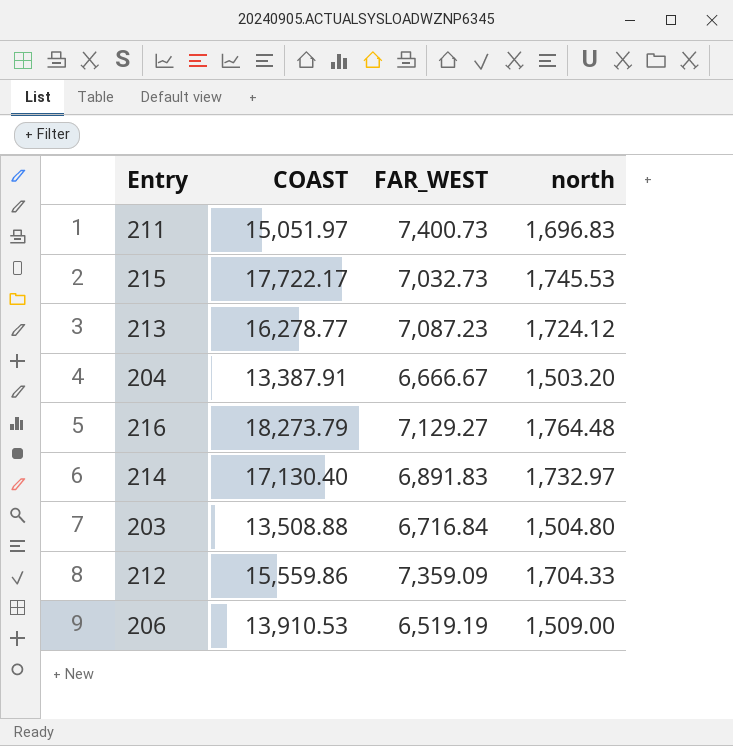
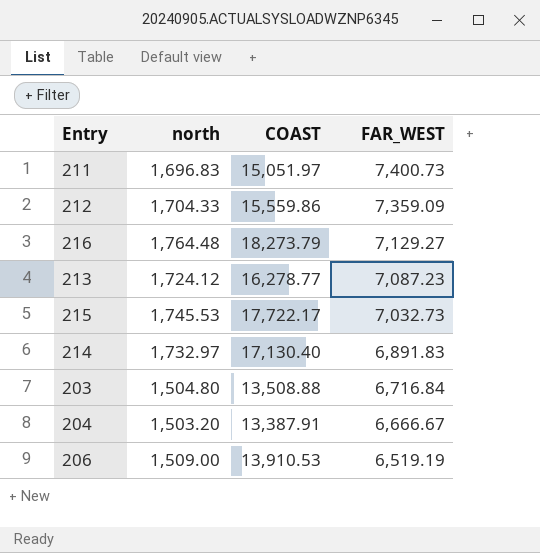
row order: none -> FAR_WEST descending
column north | position: 4 -> 2

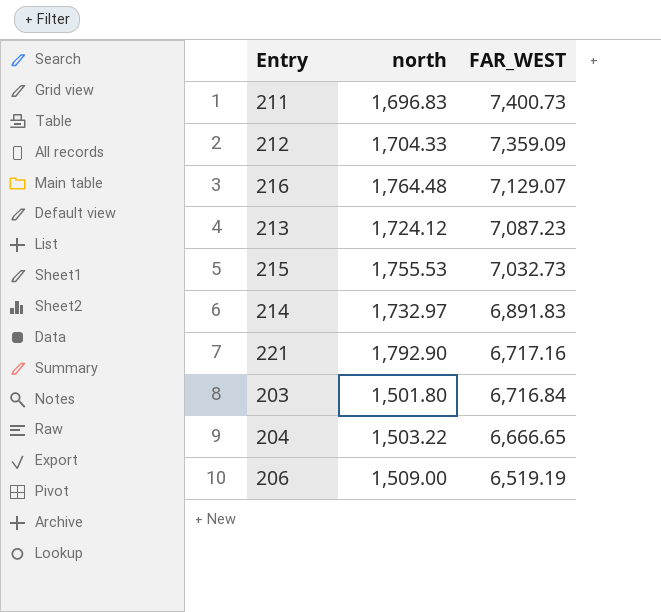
column COAST | position: 3 -> none
216 | FAR_WEST: 7,129.27 -> 7,129.07
215 | north: 1,745.53 -> 1,755.53
row 221: none -> 1,792.90 | 6,717.16
203 | north: 1,504.80 -> 1,501.80
204 | north: 1,503.20 -> 1,503.22
204 | FAR_WEST: 6,666.67 -> 6,666.65

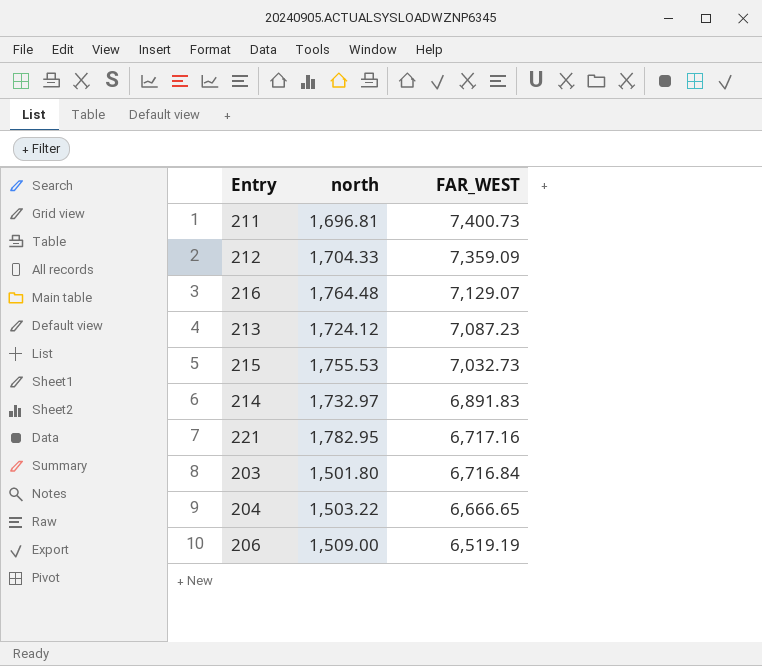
211 | north: 1,696.83 -> 1,696.81
221 | north: 1,792.90 -> 1,782.95

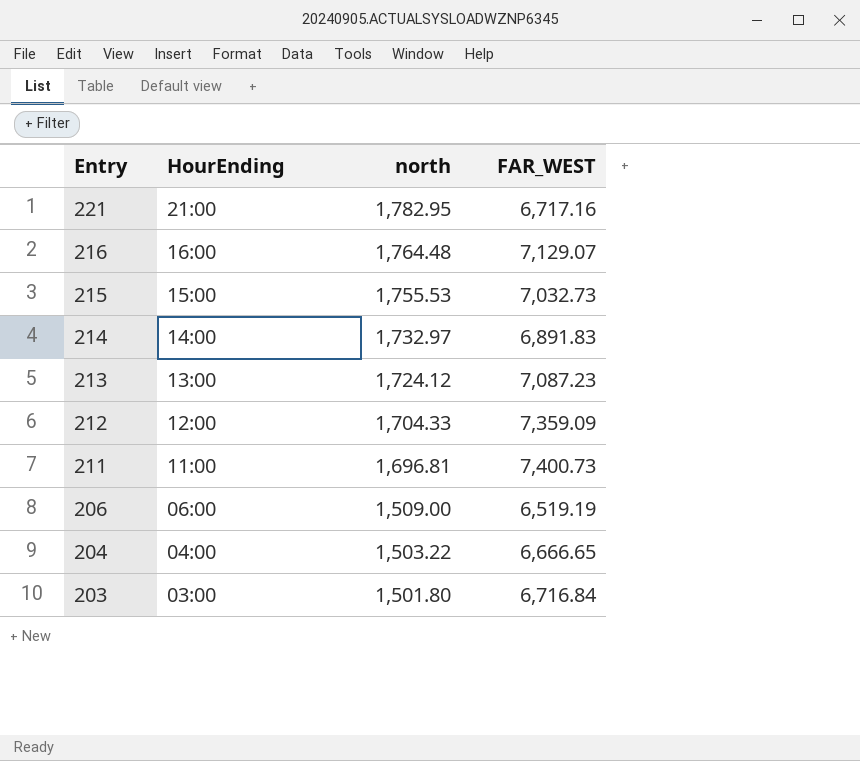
row order: FAR_WEST descending -> Entry descending
column HourEnding | position: none -> 2

